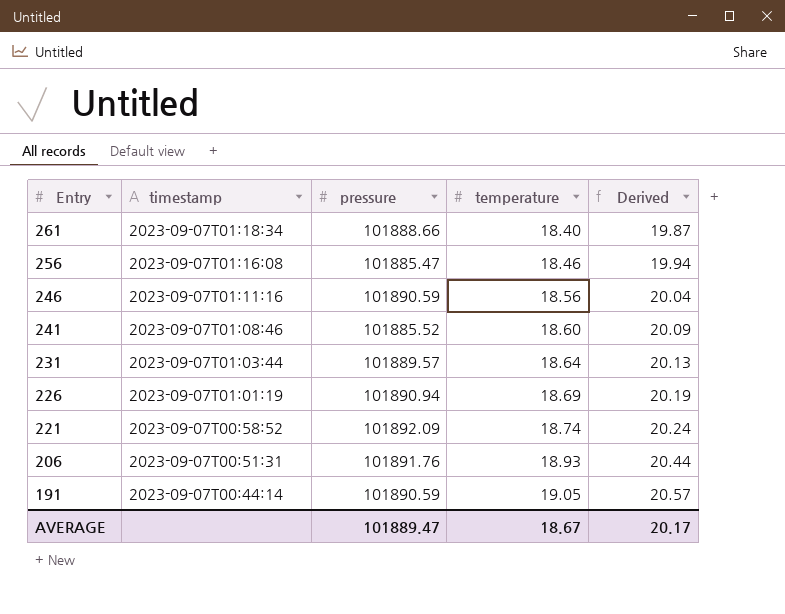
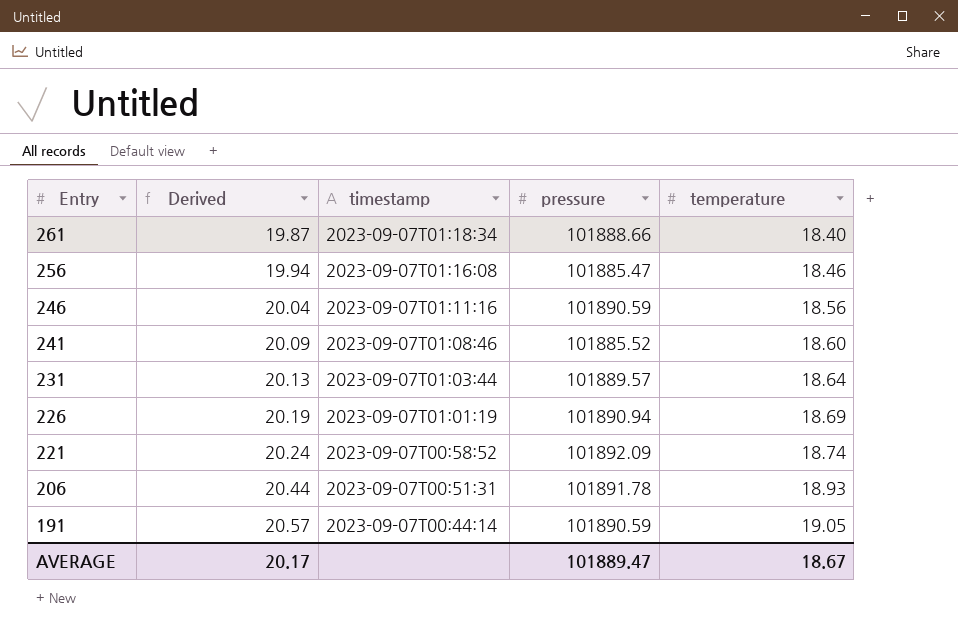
column Derived | position: 5 -> 2
206 | pressure: 101891.76 -> 101891.78

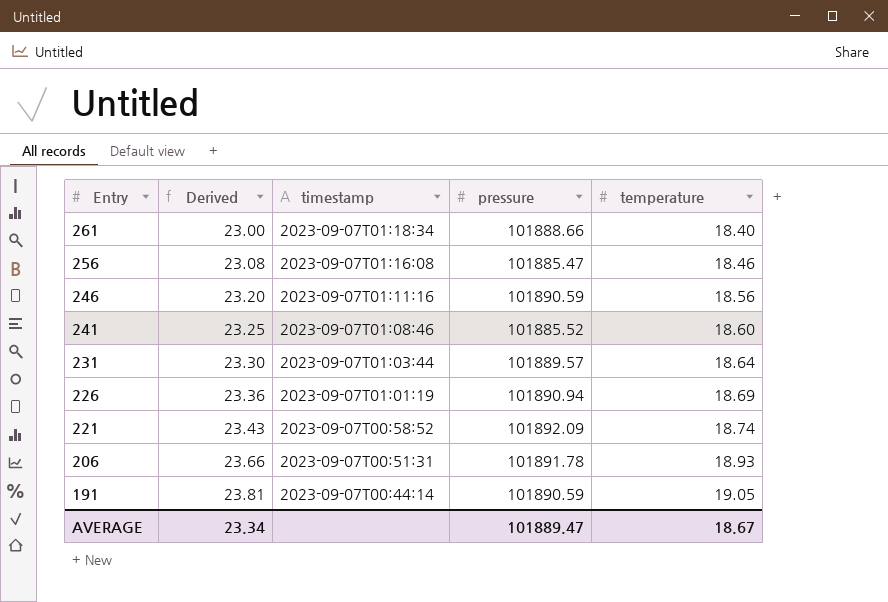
column Derived | formula: [temperature] * 1.08 -> [temperature] * 1.25
AVERAGE | Derived: 20.17 -> 23.34

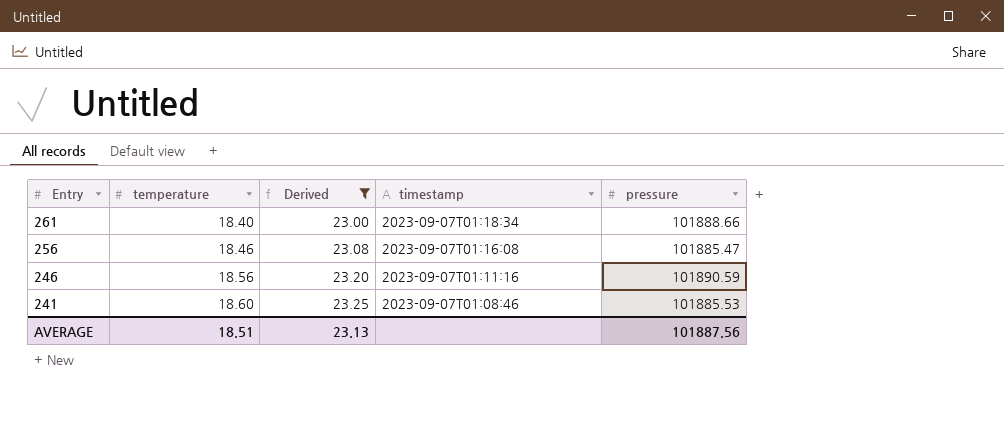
filter: none -> Derived <= 23.25
column temperature | position: 5 -> 2
241 | pressure: 101885.52 -> 101885.53
AVERAGE | temperature: 18.67 -> 18.51
AVERAGE | Derived: 23.34 -> 23.13
AVERAGE | pressure: 101889.47 -> 101887.56

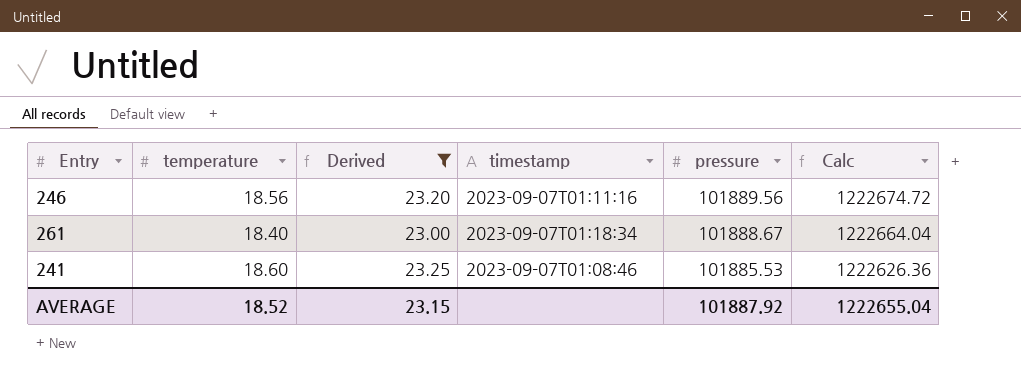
row order: Entry descending -> pressure descending
column Calc | formula: none -> [pressure] * 12
row 256: 18.46 | 23.08 | 2023-09-07T01:16:08 | 101885.47 -> none
246 | pressure: 101890.59 -> 101889.56
261 | pressure: 101888.66 -> 101888.67
AVERAGE | temperature: 18.51 -> 18.52
AVERAGE | Derived: 23.13 -> 23.15
AVERAGE | pressure: 101887.56 -> 101887.92

